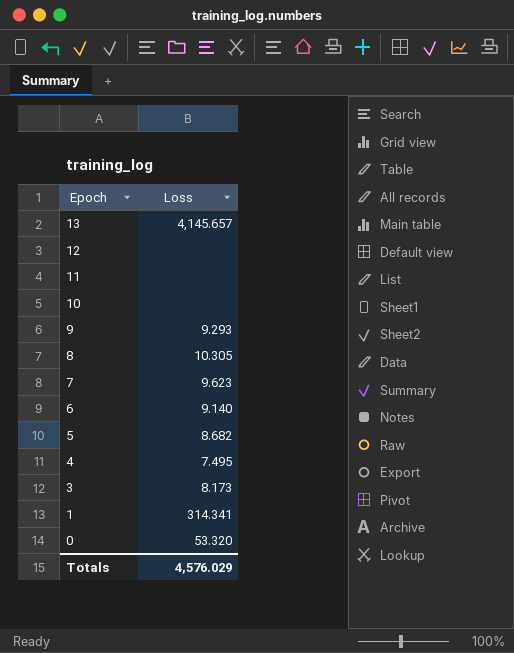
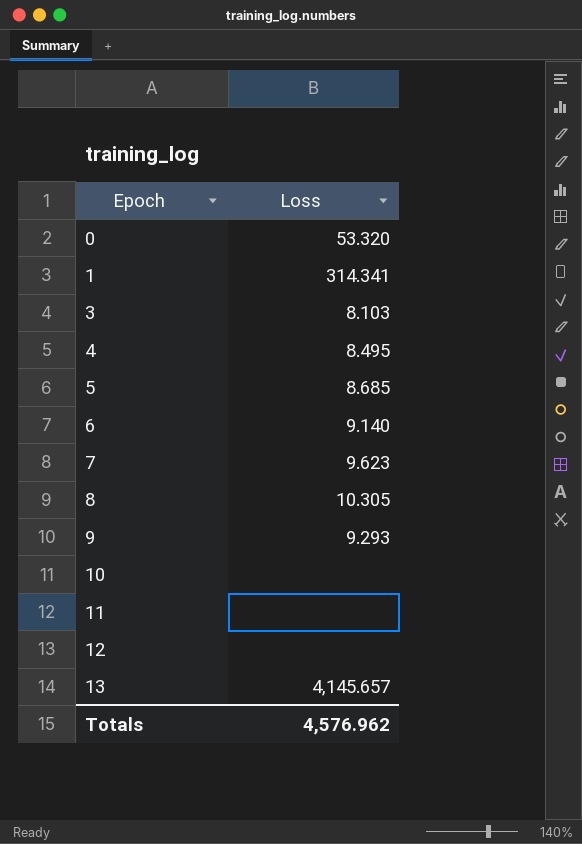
row order: Epoch descending -> Epoch ascending
3 | Loss: 8.173 -> 8.103
4 | Loss: 7.495 -> 8.495
5 | Loss: 8.682 -> 8.685
Totals | Loss: 4,576.029 -> 4,576.962

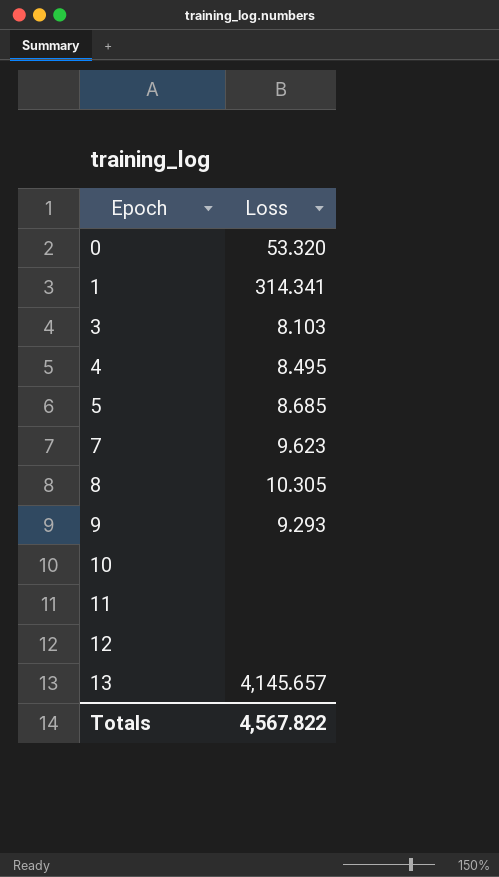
row 6: 9.140 -> none
Totals | Loss: 4,576.962 -> 4,567.822

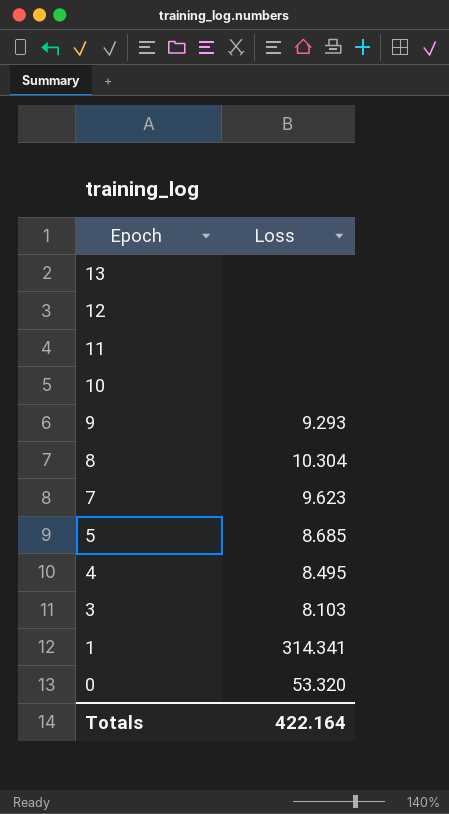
row order: Epoch ascending -> Epoch descending
13 | Loss: 4,145.657 -> none
8 | Loss: 10.305 -> 10.304
Totals | Loss: 4,567.822 -> 422.164

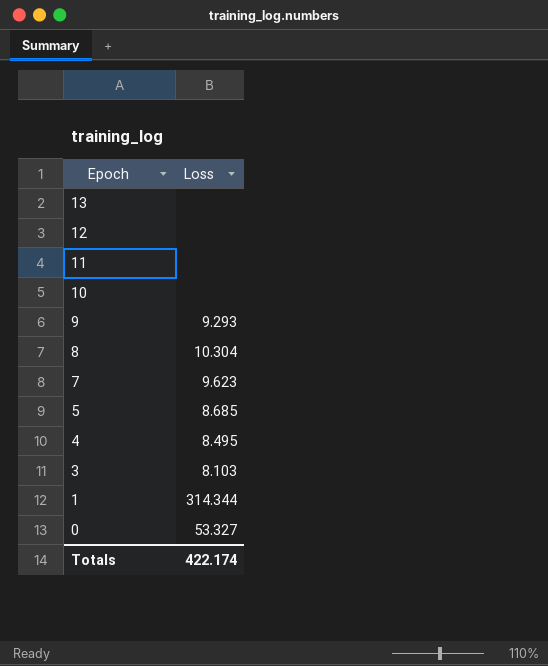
1 | Loss: 314.341 -> 314.344
0 | Loss: 53.320 -> 53.327
Totals | Loss: 422.164 -> 422.174

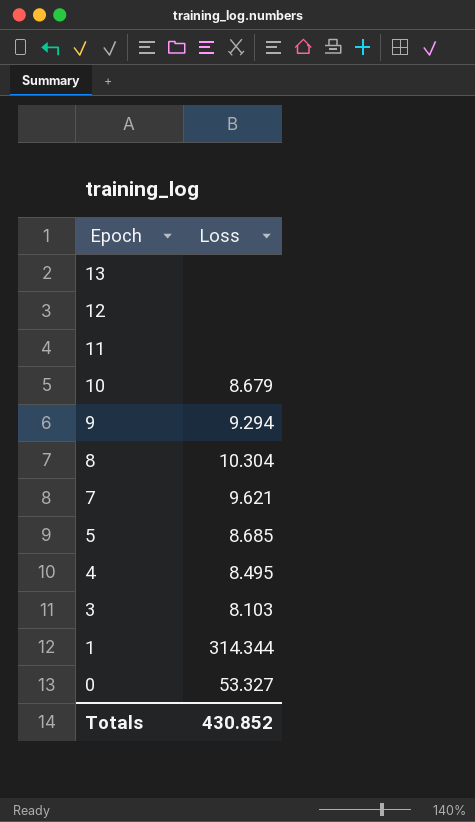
10 | Loss: none -> 8.679
9 | Loss: 9.293 -> 9.294
7 | Loss: 9.623 -> 9.621
Totals | Loss: 422.174 -> 430.852

